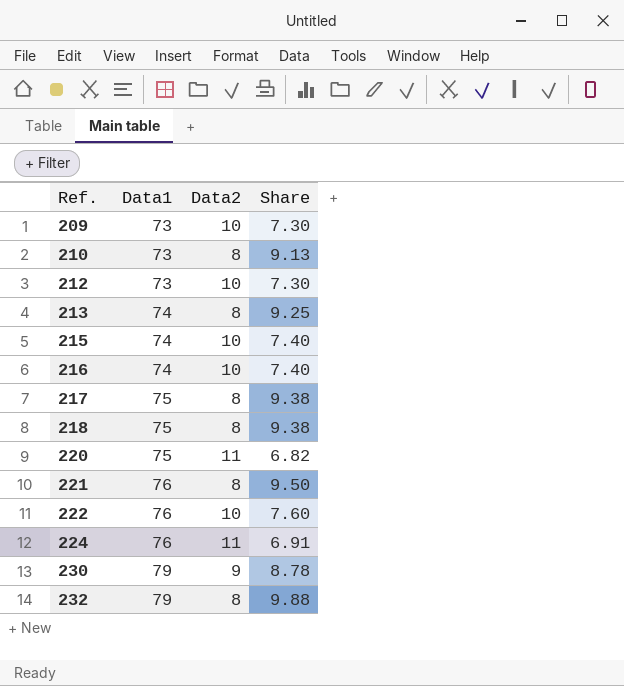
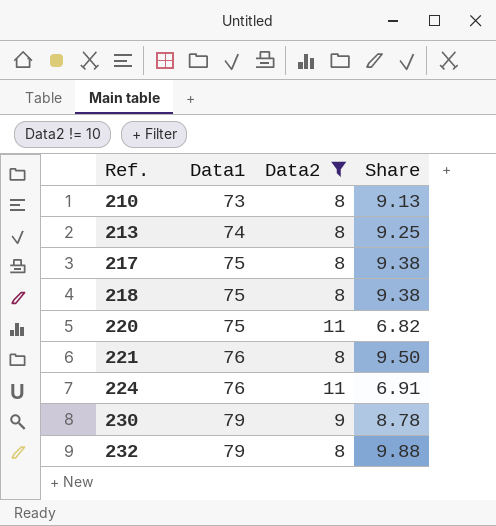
filter: none -> Data2 != 10

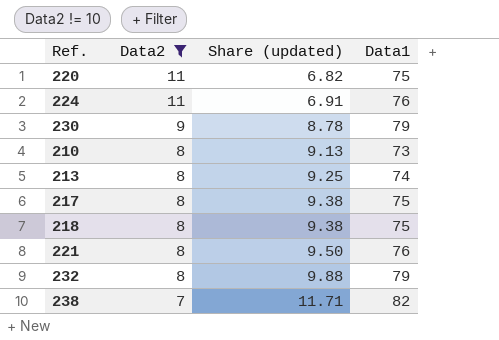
row order: Ref. ascending -> Data2 descending
column name: Share -> Share (updated)
column Data1 | position: 2 -> 4
row 238: none -> 7 | 11.71 | 82

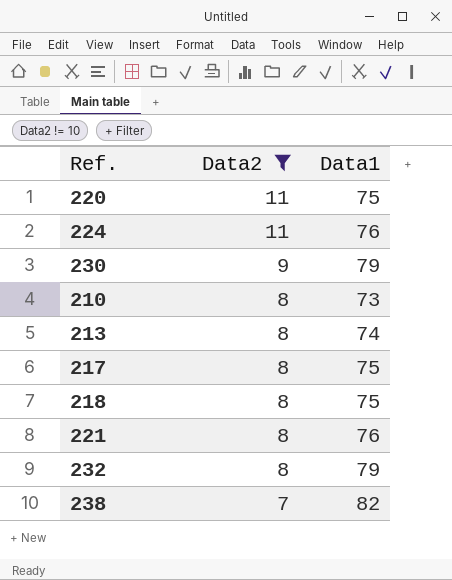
column Share (updated) | formula: [Data1] / [Data2] -> none

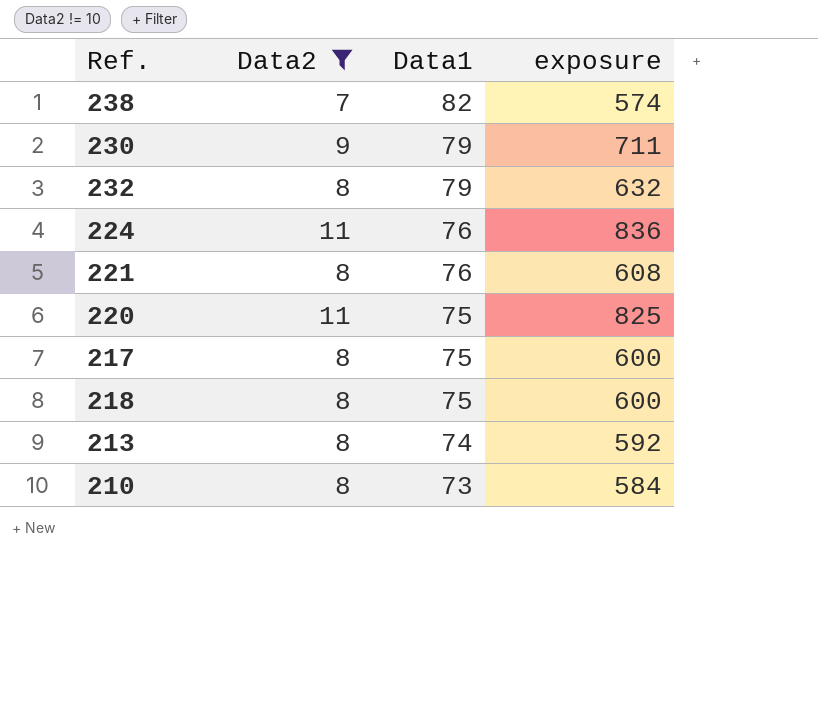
row order: Data2 descending -> Data1 descending
column exposure | formula: none -> [Data2] * [Data1]

